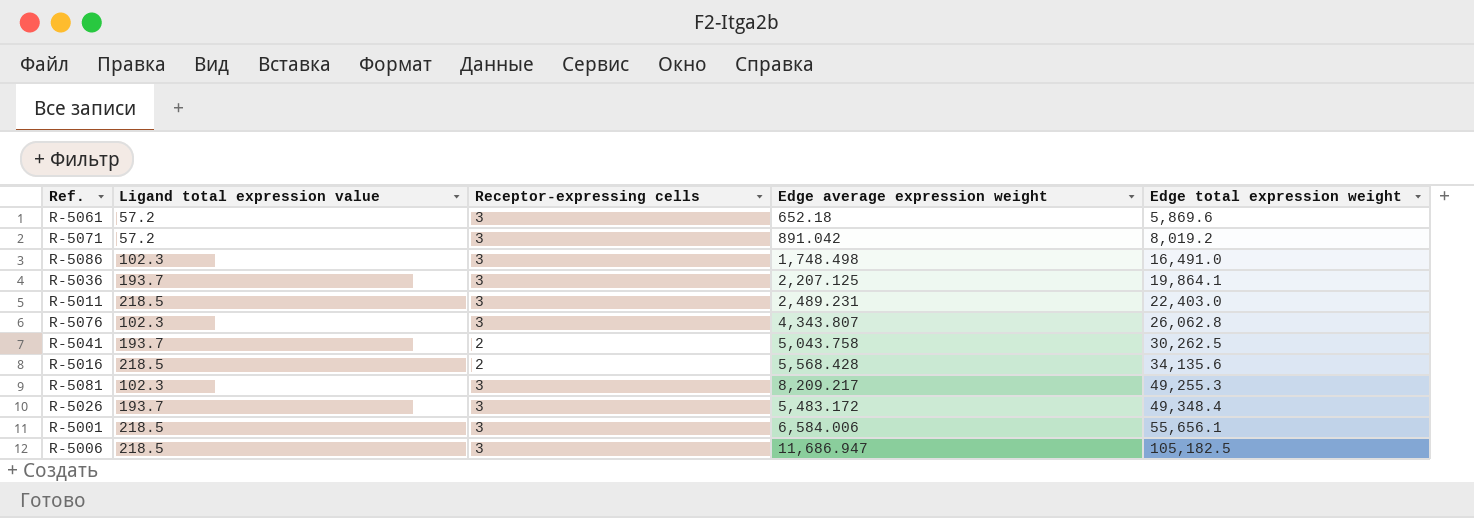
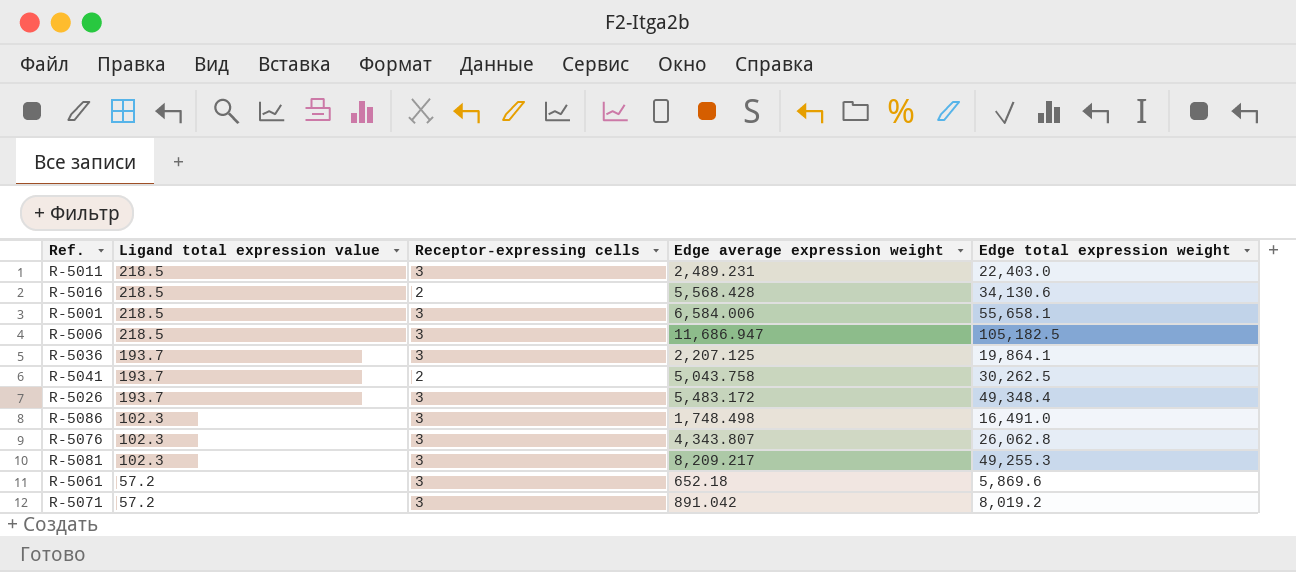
row order: Edge total expression weight ascending -> Ligand total expression value descending
R-5016 | Edge total expression weight: 34,135.6 -> 34,130.6
R-5001 | Edge total expression weight: 55,656.1 -> 55,658.1

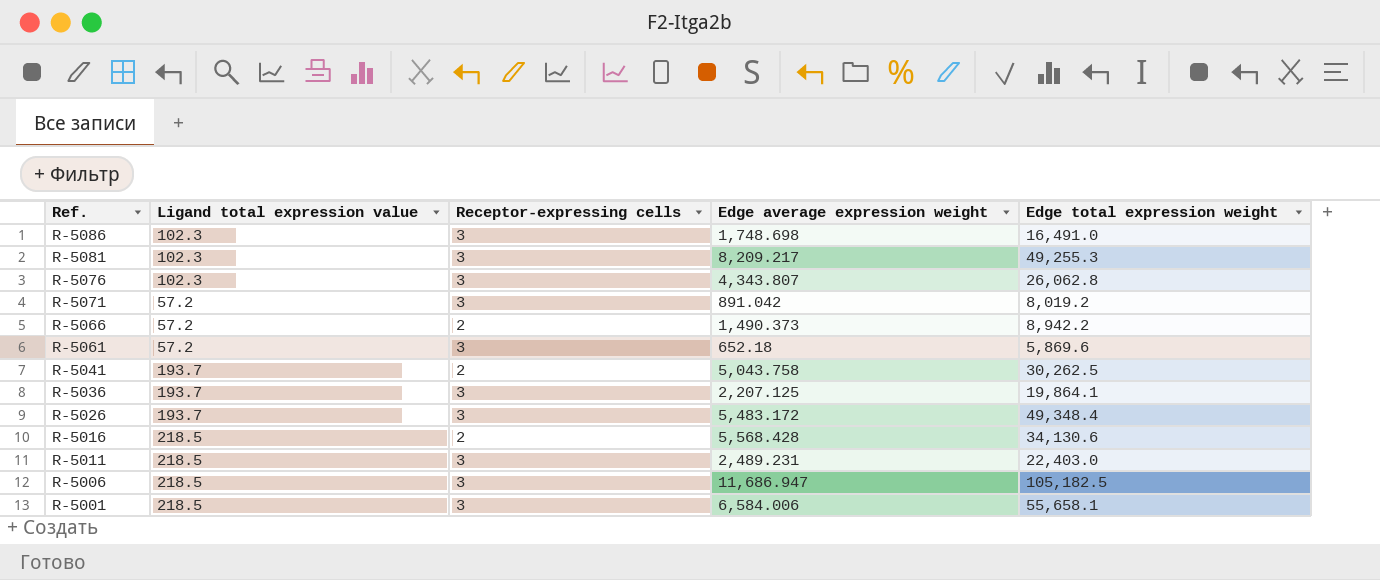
row order: Ligand total expression value descending -> Ref. descending
R-5086 | Edge average expression weight: 1,748.498 -> 1,748.698
row R-5066: none -> 57.2 | 2 | 1,490.373 | 8,942.2

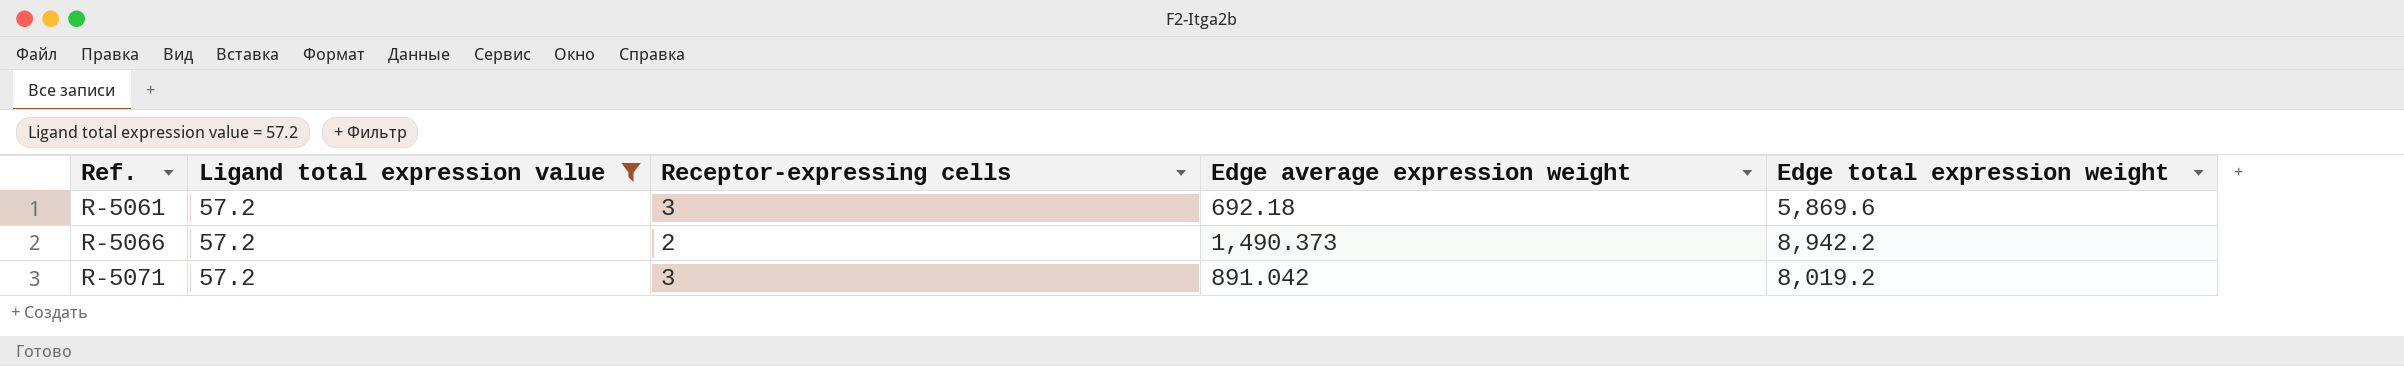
filter: none -> Ligand total expression value = 57.2
row order: Ref. descending -> Ref. ascending
R-5061 | Edge average expression weight: 652.18 -> 692.18

